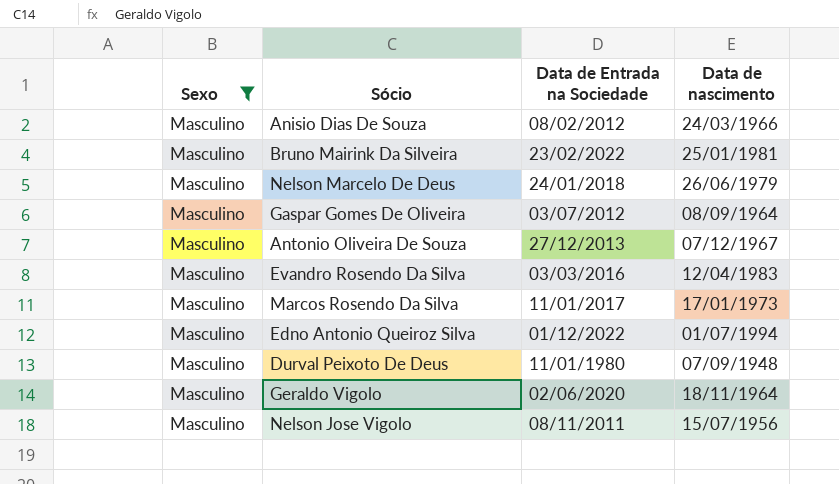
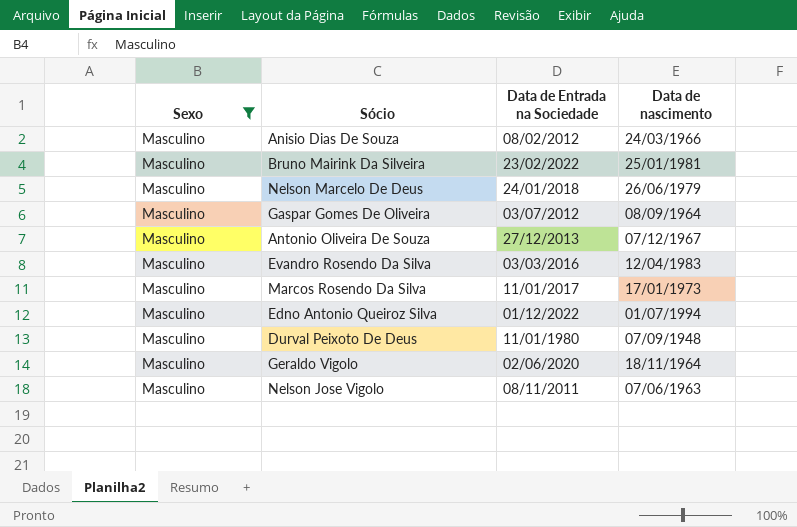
Nelson Jose Vigolo | Data de nascimento: 15/07/1956 -> 07/06/1963

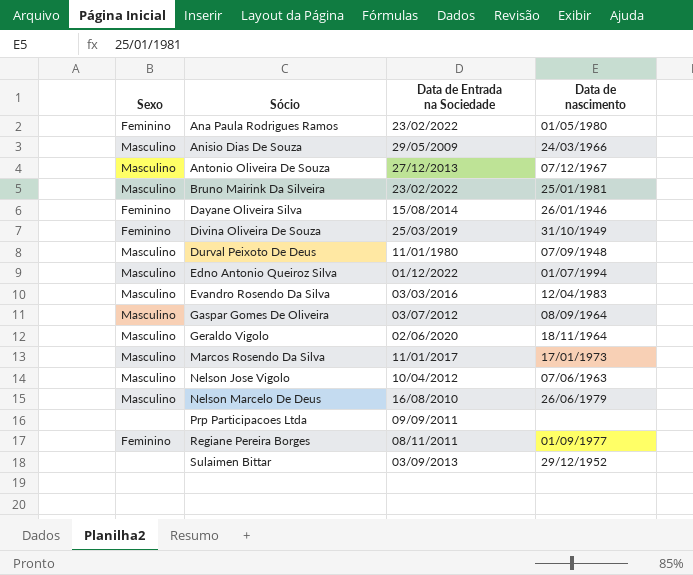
filter: Sexo = Masculino -> none
row order: none -> Sócio ascending
Anisio Dias De Souza | Data de Entrada na Sociedade: 08/02/2012 -> 29/05/2009
Nelson Jose Vigolo | Data de Entrada na Sociedade: 08/11/2011 -> 10/04/2012
Nelson Marcelo De Deus | Data de Entrada na Sociedade: 24/01/2018 -> 16/08/2010

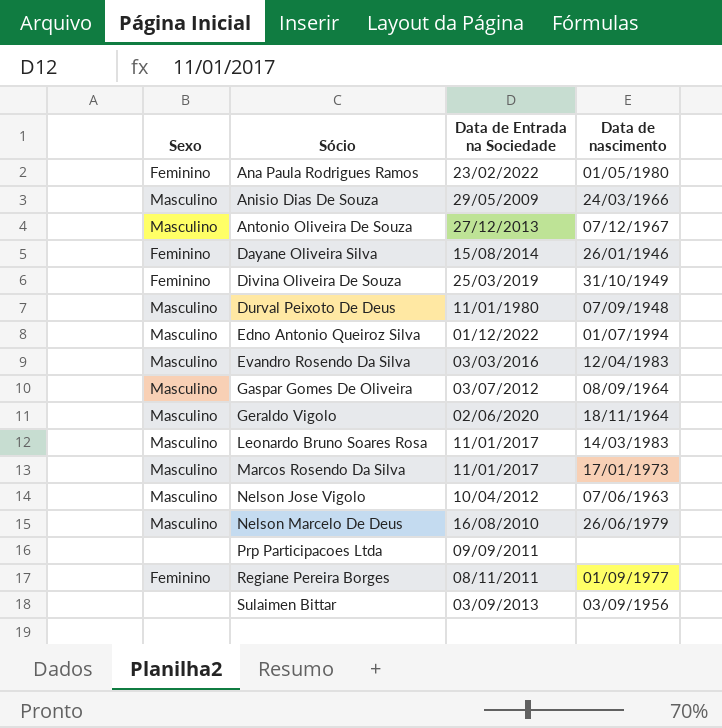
row Bruno Mairink Da Silveira: Masculino | 23/02/2022 | 25/01/1981 -> none
row Leonardo Bruno Soares Rosa: none -> Masculino | 11/01/2017 | 14/03/1983
Sulaimen Bittar | Data de nascimento: 29/12/1952 -> 03/09/1956

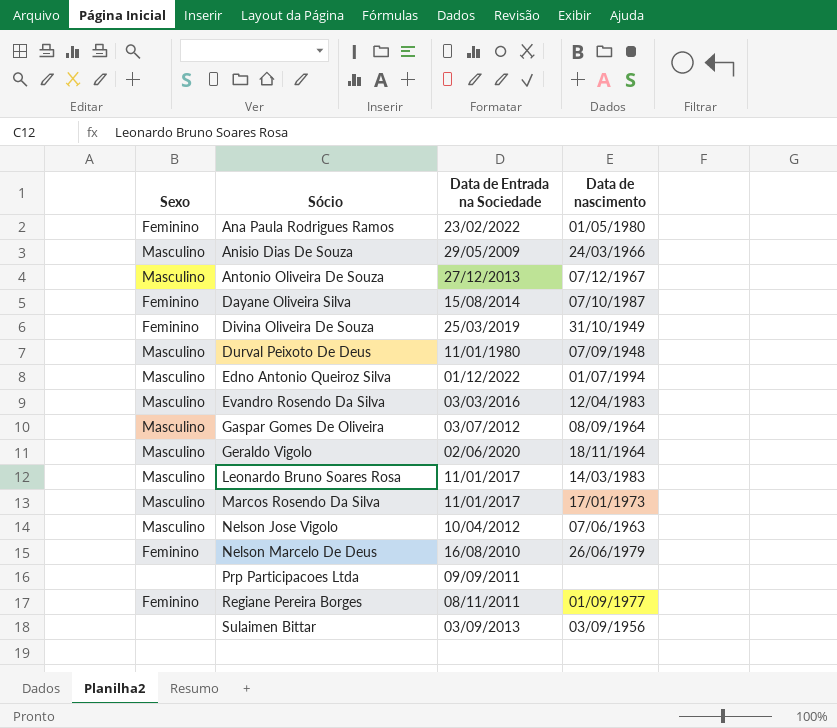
Dayane Oliveira Silva | Data de nascimento: 26/01/1946 -> 07/10/1987
Nelson Marcelo De Deus | Sexo: Masculino -> Feminino

